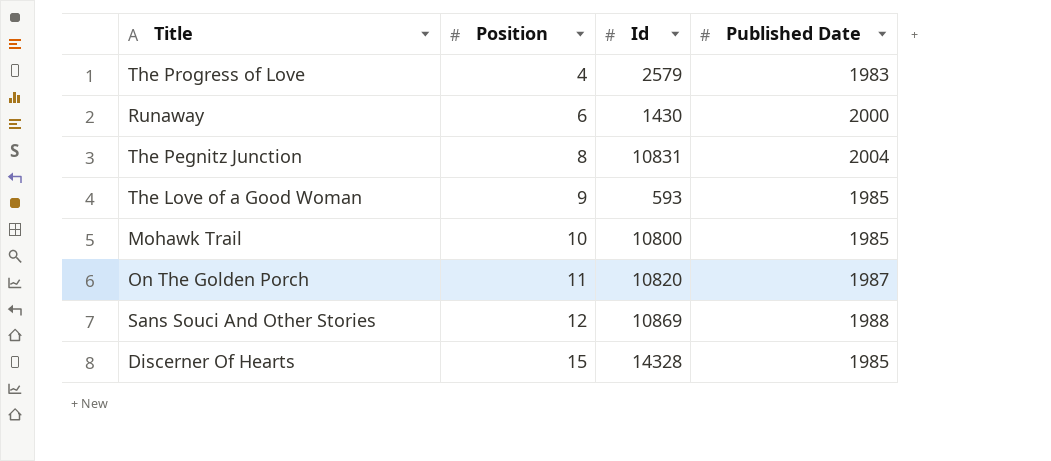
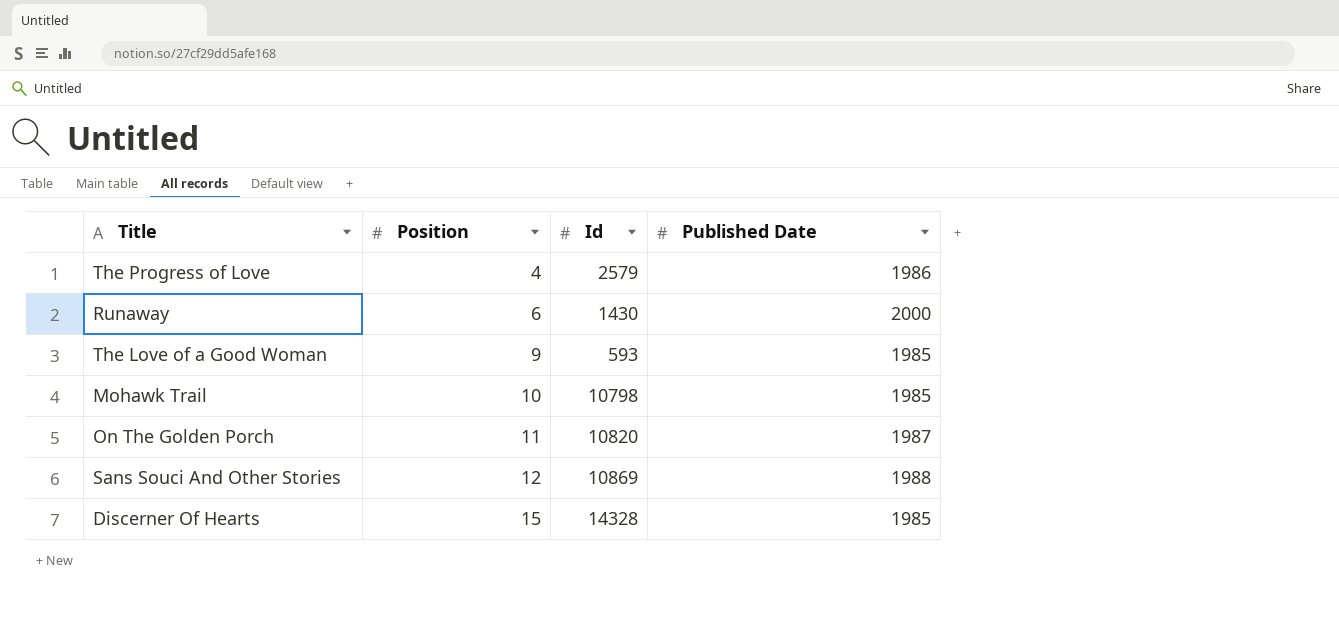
row The Pegnitz Junction: 8 | 10831 | 2004 -> none
The Progress of Love | Published Date: 1983 -> 1986
Mohawk Trail | Id: 10800 -> 10798

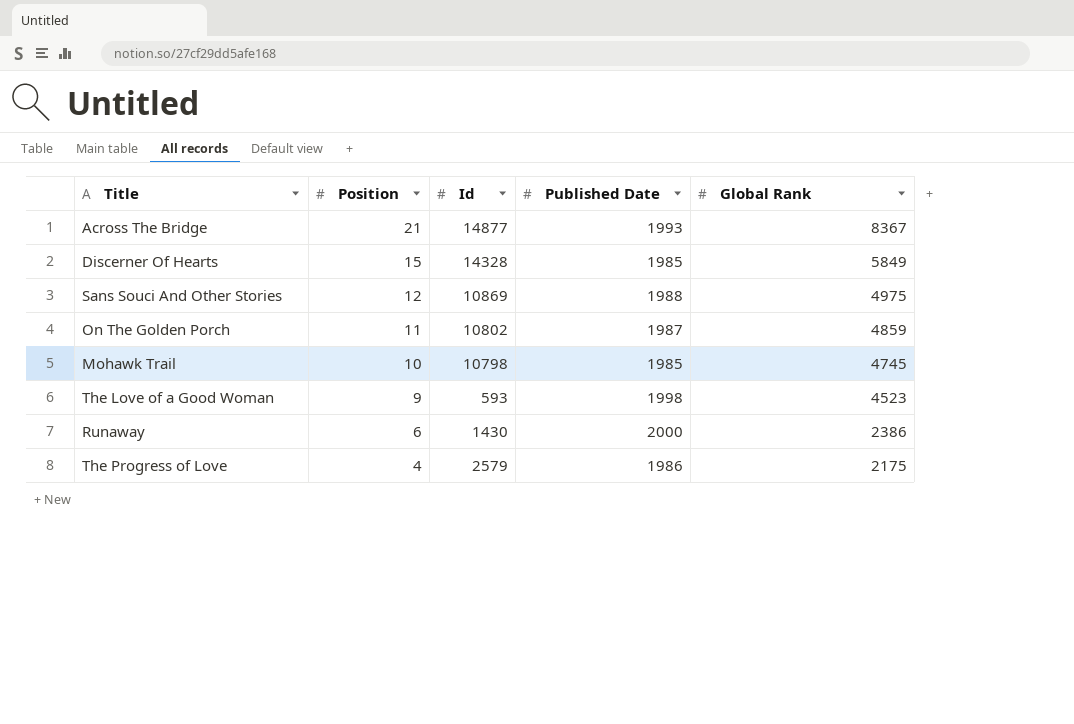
row order: Position ascending -> Position descending
column Global Rank | position: none -> 5
row Across The Bridge: none -> 21 | 14877 | 1993 | 8367
On The Golden Porch | Id: 10820 -> 10802
The Love of a Good Woman | Published Date: 1985 -> 1998

